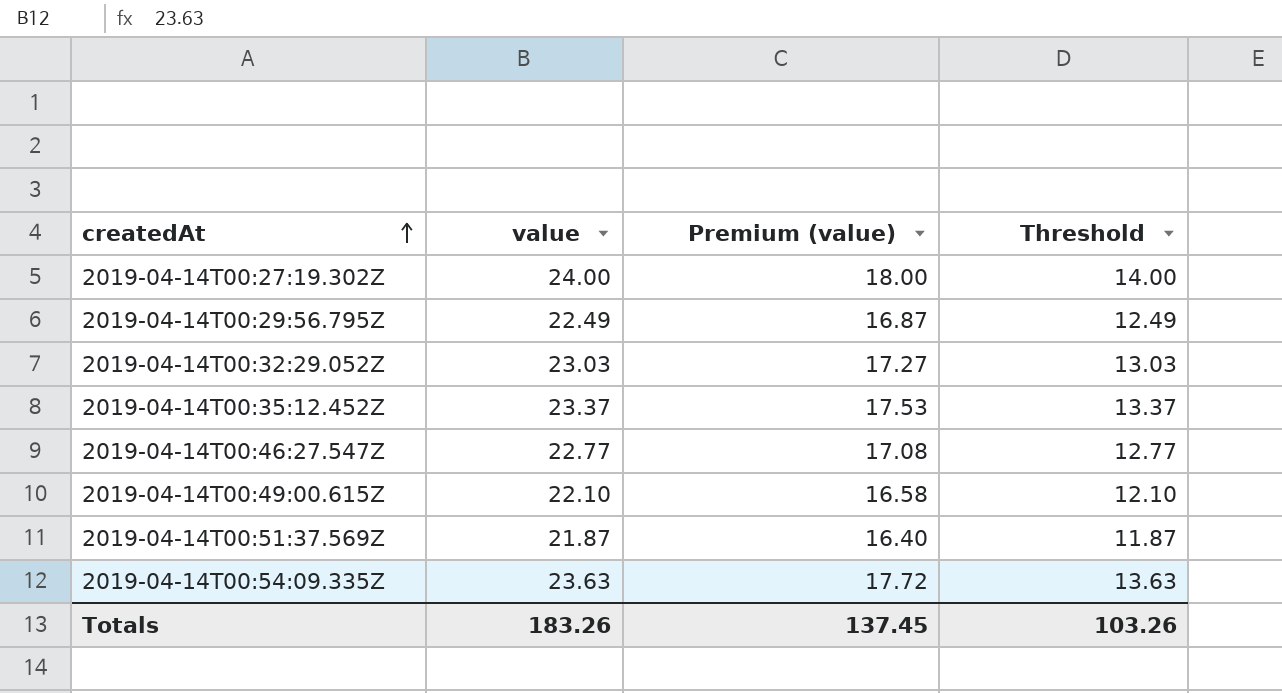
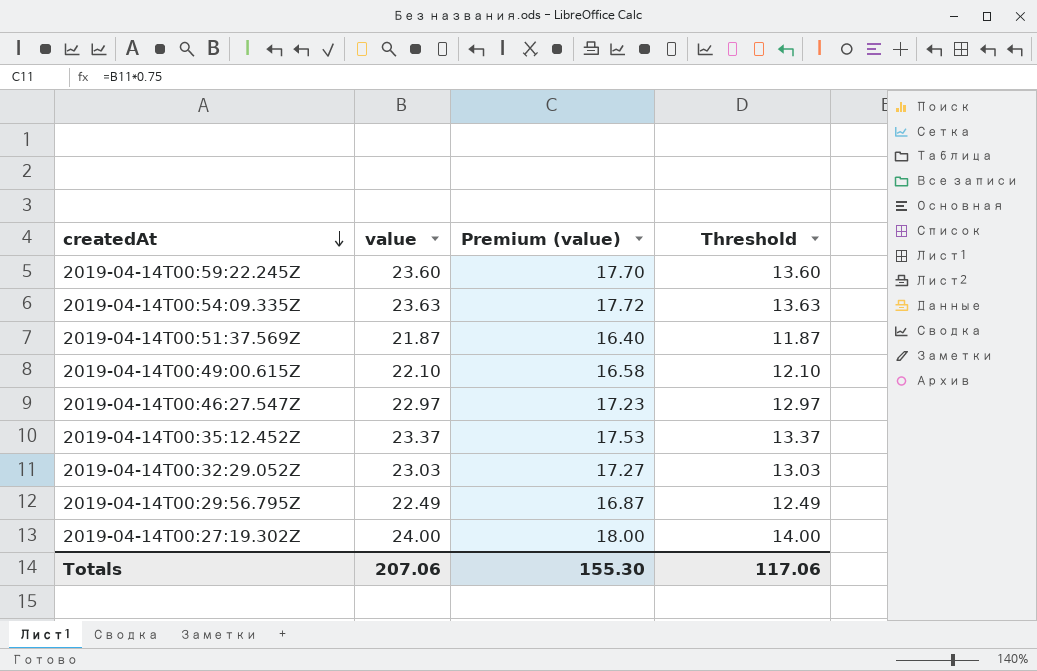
row order: createdAt ascending -> createdAt descending
row 2019-04-14T00:59:22.245Z: none -> 23.60 | 17.70 | 13.60
2019-04-14T00:46:27.547Z | value: 22.77 -> 22.97
2019-04-14T00:46:27.547Z | Premium (value): 17.08 -> 17.23
2019-04-14T00:46:27.547Z | Threshold: 12.77 -> 12.97
Totals | value: 183.26 -> 207.06
Totals | Premium (value): 137.45 -> 155.30
Totals | Threshold: 103.26 -> 117.06

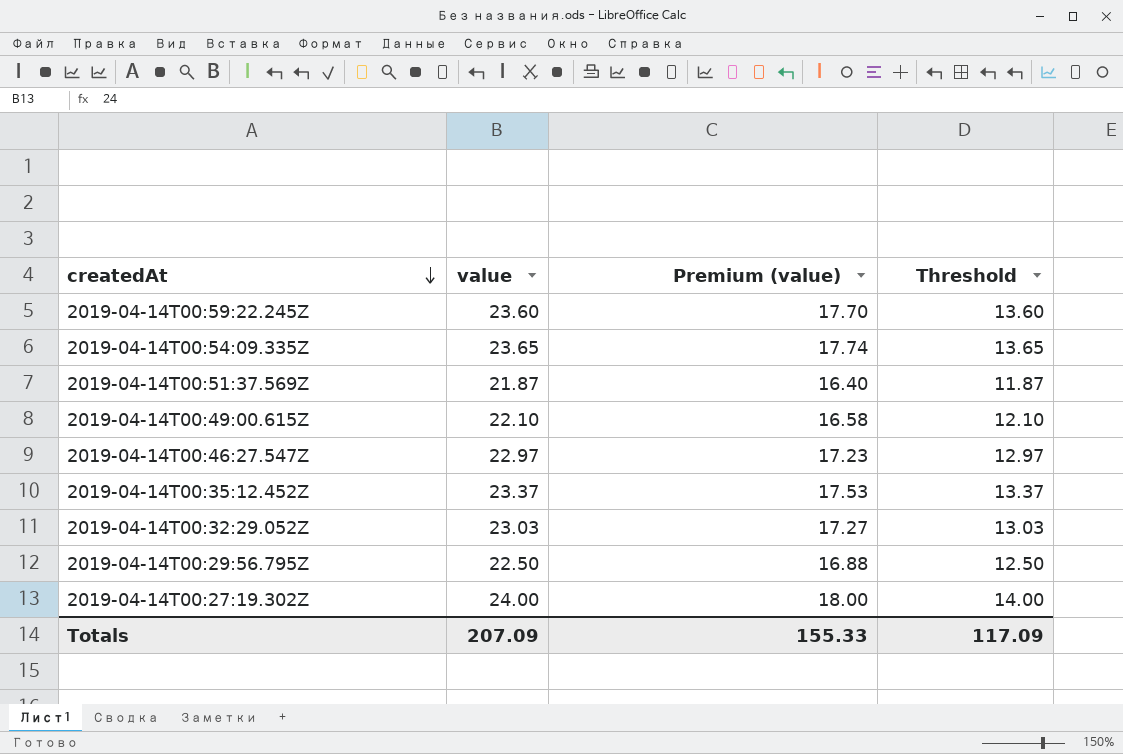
2019-04-14T00:54:09.335Z | value: 23.63 -> 23.65
2019-04-14T00:54:09.335Z | Premium (value): 17.72 -> 17.74
2019-04-14T00:54:09.335Z | Threshold: 13.63 -> 13.65
2019-04-14T00:29:56.795Z | value: 22.49 -> 22.50
2019-04-14T00:29:56.795Z | Premium (value): 16.87 -> 16.88
2019-04-14T00:29:56.795Z | Threshold: 12.49 -> 12.50
Totals | value: 207.06 -> 207.09
Totals | Premium (value): 155.30 -> 155.33
Totals | Threshold: 117.06 -> 117.09

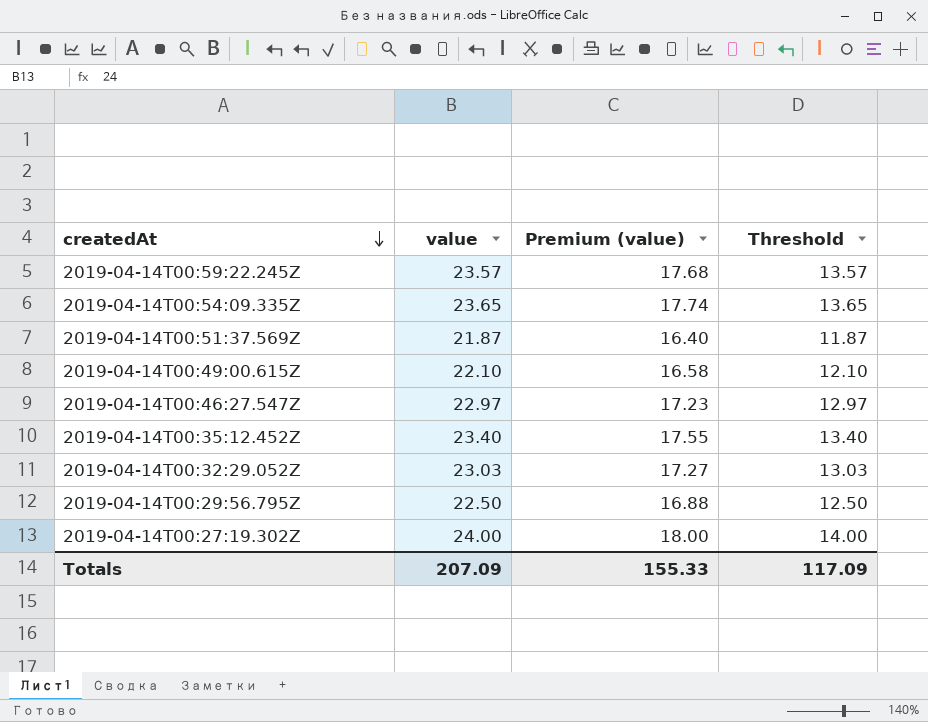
2019-04-14T00:59:22.245Z | value: 23.60 -> 23.57
2019-04-14T00:59:22.245Z | Premium (value): 17.70 -> 17.68
2019-04-14T00:59:22.245Z | Threshold: 13.60 -> 13.57
2019-04-14T00:35:12.452Z | value: 23.37 -> 23.40
2019-04-14T00:35:12.452Z | Premium (value): 17.53 -> 17.55
2019-04-14T00:35:12.452Z | Threshold: 13.37 -> 13.40

